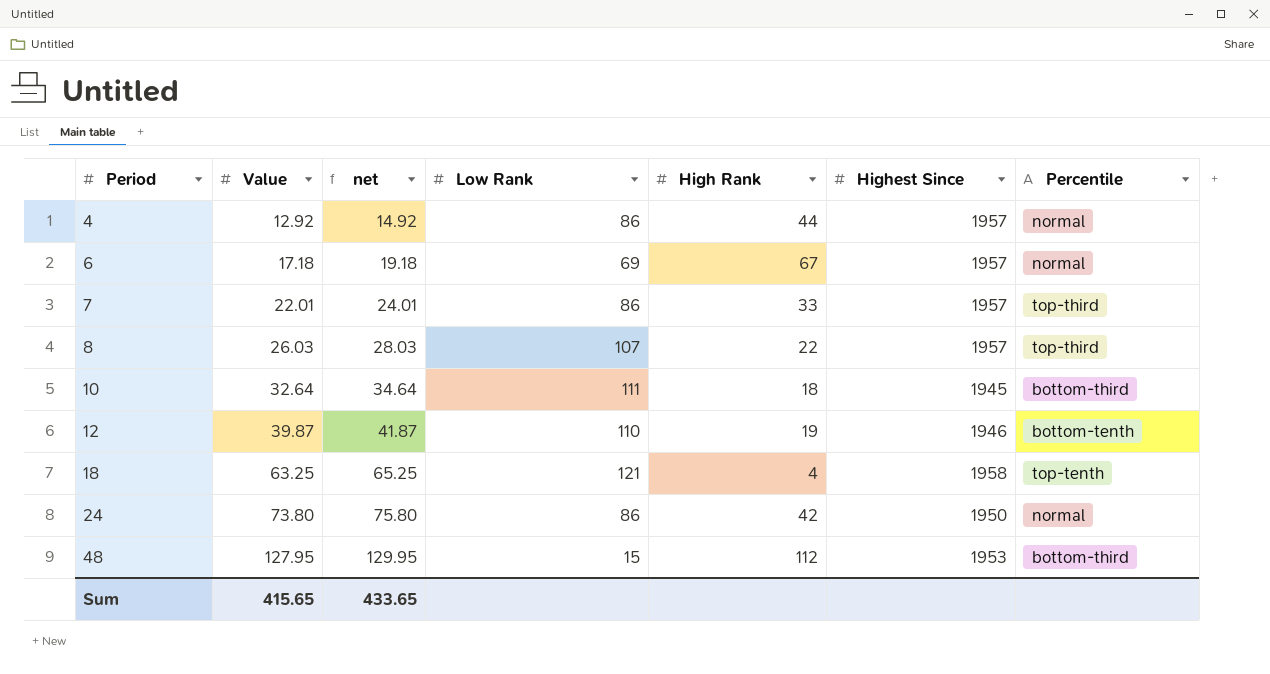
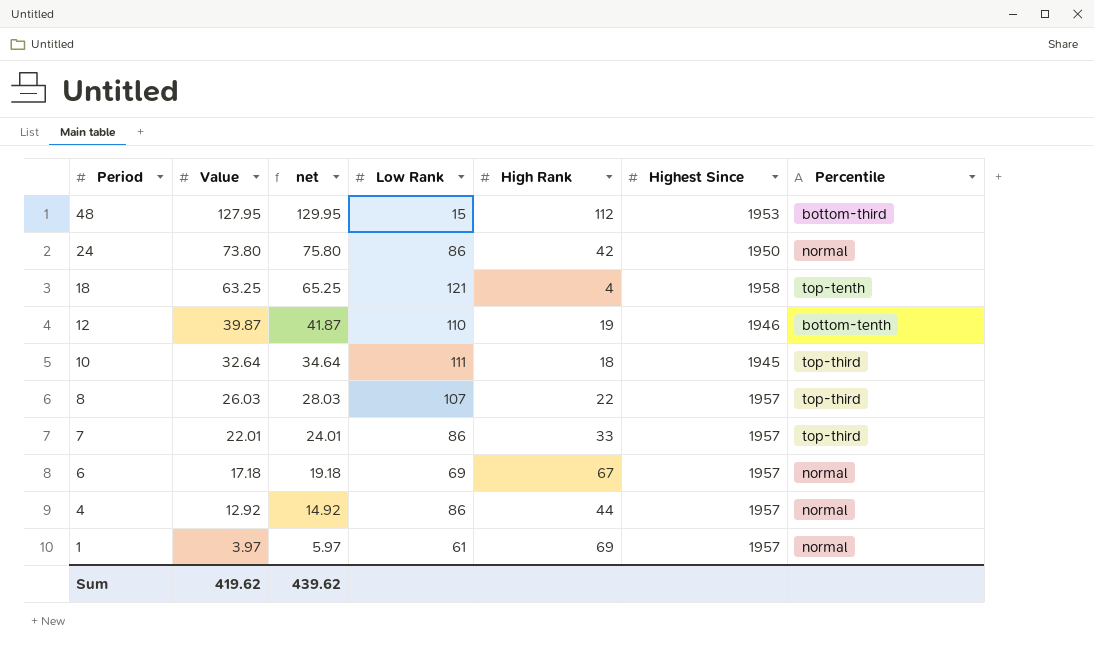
row order: Period ascending -> Period descending
10 | Percentile: bottom-third -> top-third
row 1: none -> 3.97 | 5.97 | 61 | 69 | 1957 | normal
Sum | Value: 415.65 -> 419.62
Sum | net: 433.65 -> 439.62

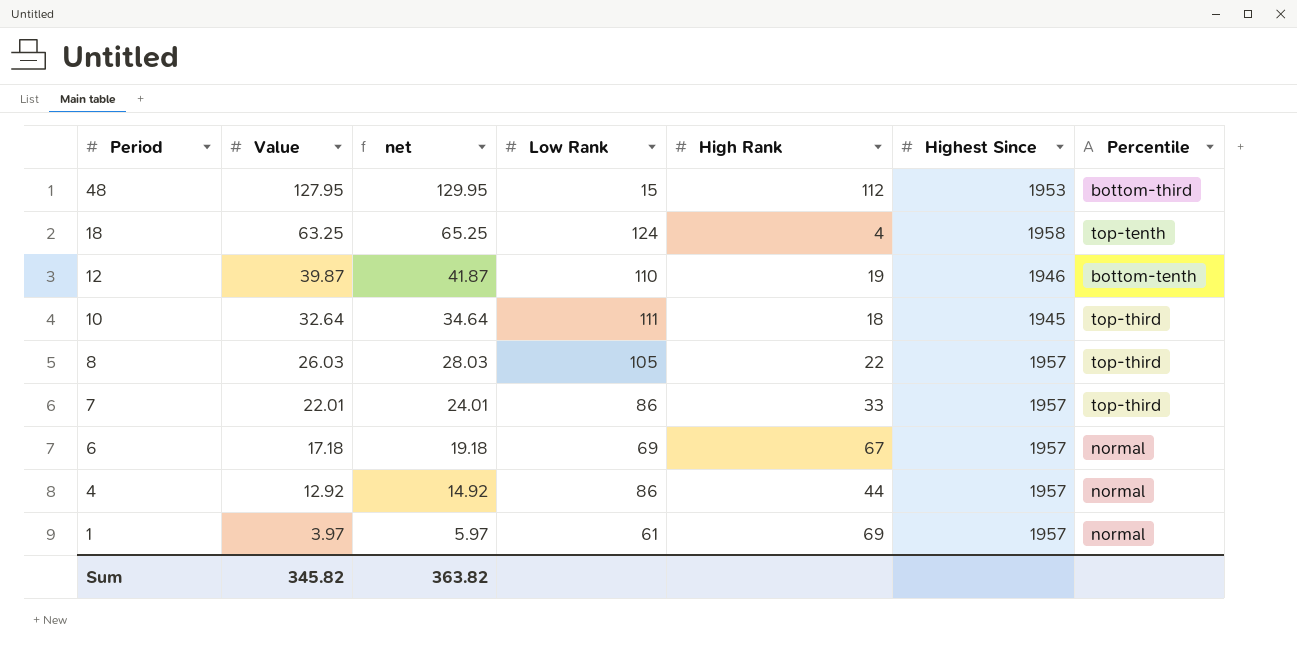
row 24: 73.80 | 75.80 | 86 | 42 | 1950 | normal -> none
18 | Low Rank: 121 -> 124
8 | Low Rank: 107 -> 105
Sum | Value: 419.62 -> 345.82
Sum | net: 439.62 -> 363.82

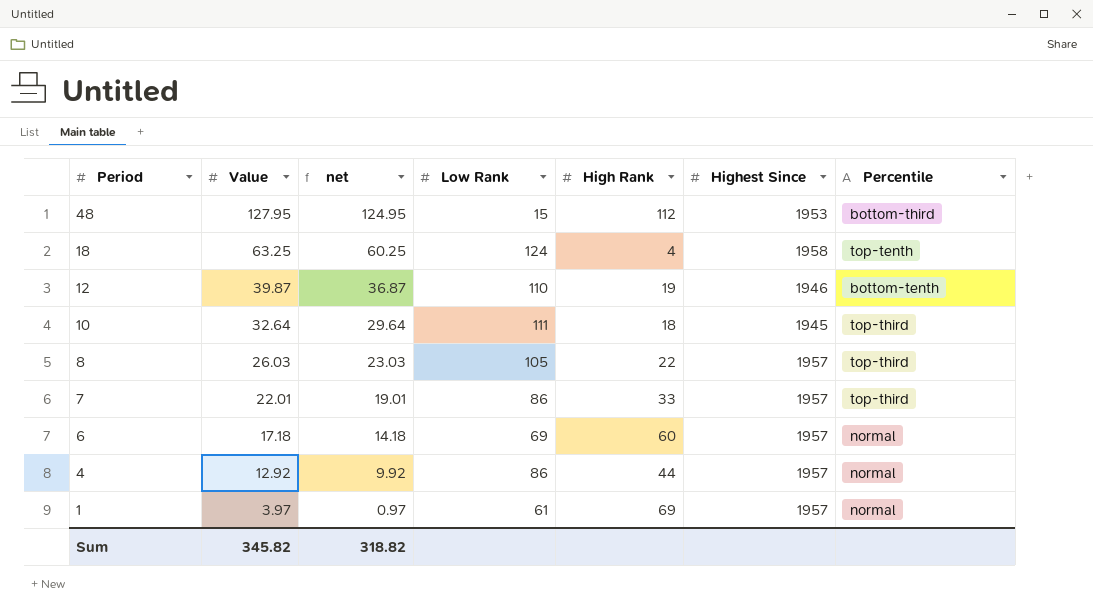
column net | formula: [Value] + 2 -> [Value] - 3
6 | High Rank: 67 -> 60
Sum | net: 363.82 -> 318.82

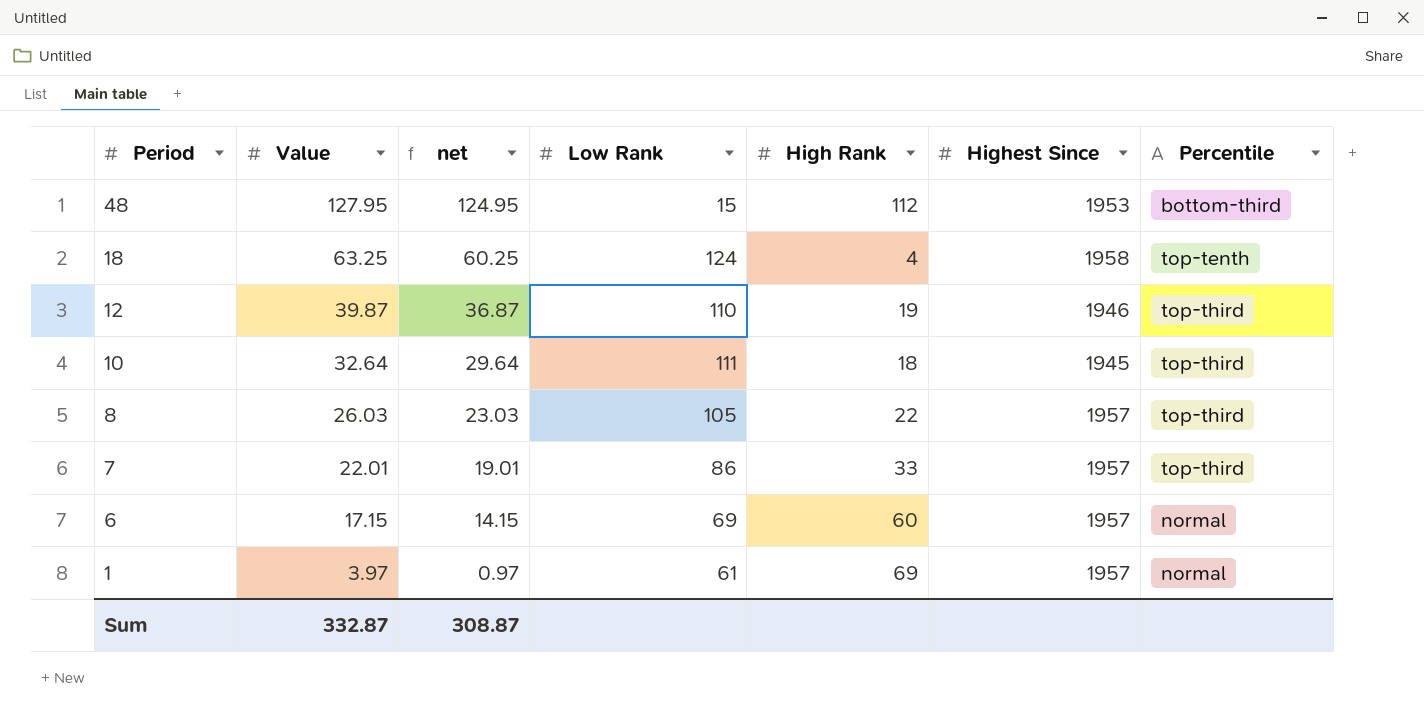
row 4: 12.92 | 9.92 | 86 | 44 | 1957 | normal -> none
12 | Percentile: bottom-tenth -> top-third
6 | Value: 17.18 -> 17.15
6 | net: 14.18 -> 14.15
Sum | Value: 345.82 -> 332.87
Sum | net: 318.82 -> 308.87

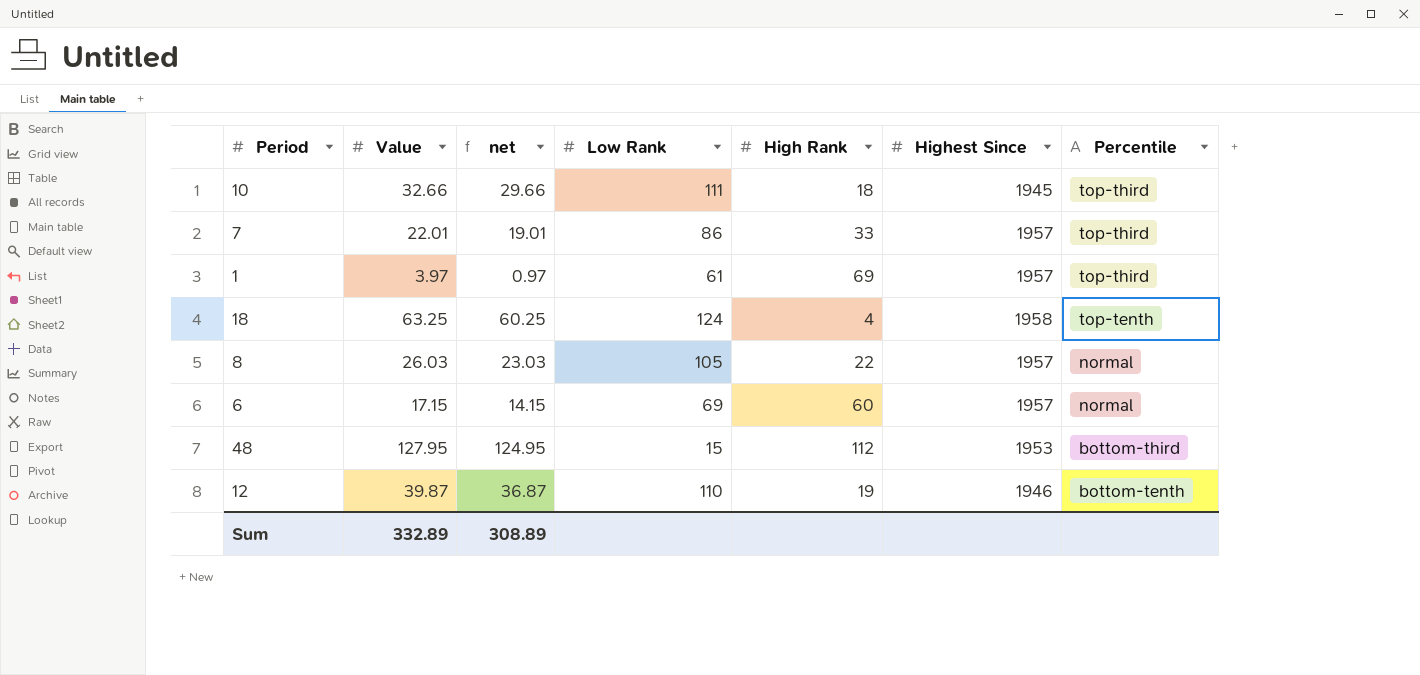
row order: Period descending -> Percentile descending
10 | Value: 32.64 -> 32.66
10 | net: 29.64 -> 29.66
1 | Percentile: normal -> top-third
8 | Percentile: top-third -> normal
12 | Percentile: top-third -> bottom-tenth
Sum | Value: 332.87 -> 332.89
Sum | net: 308.87 -> 308.89

